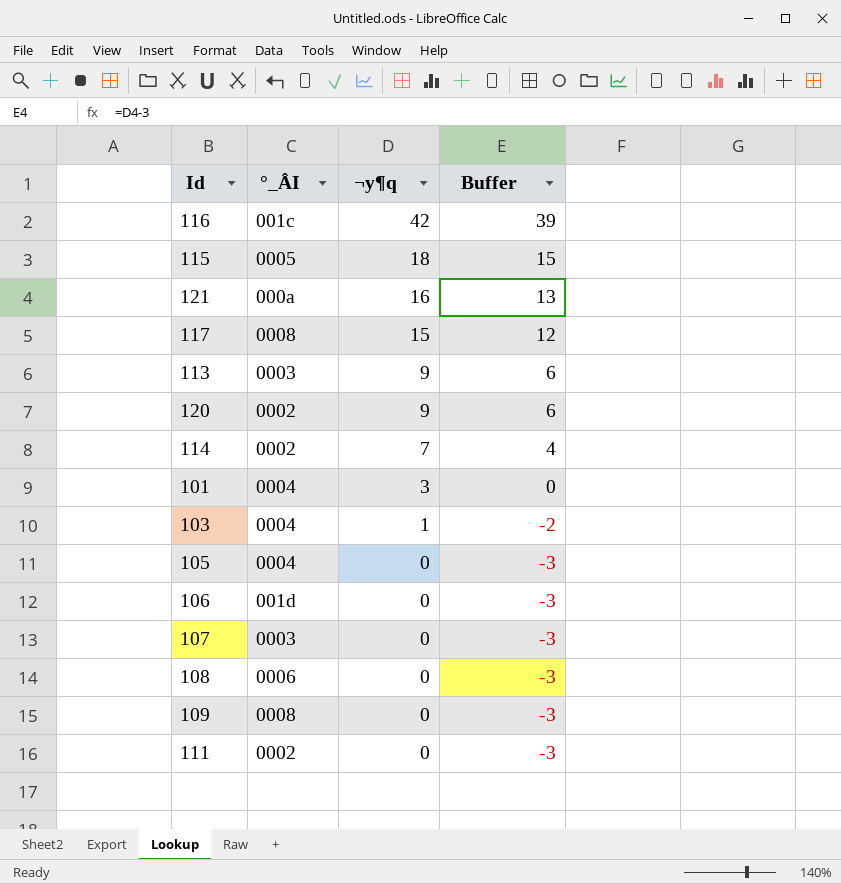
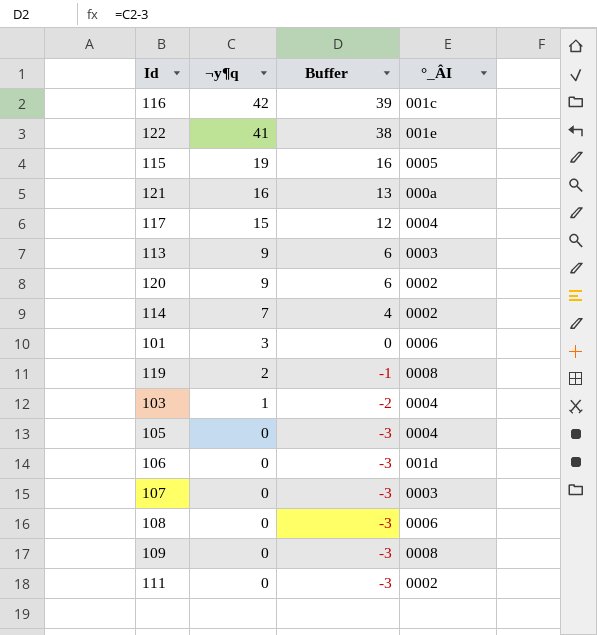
column °_ÂI | position: 2 -> 4
row 122: none -> 41 | 38 | 001e
115 | ¬y¶q: 18 -> 19
115 | Buffer: 15 -> 16
117 | °_ÂI: 0008 -> 0004
101 | °_ÂI: 0004 -> 0006
row 119: none -> 2 | -1 | 0008

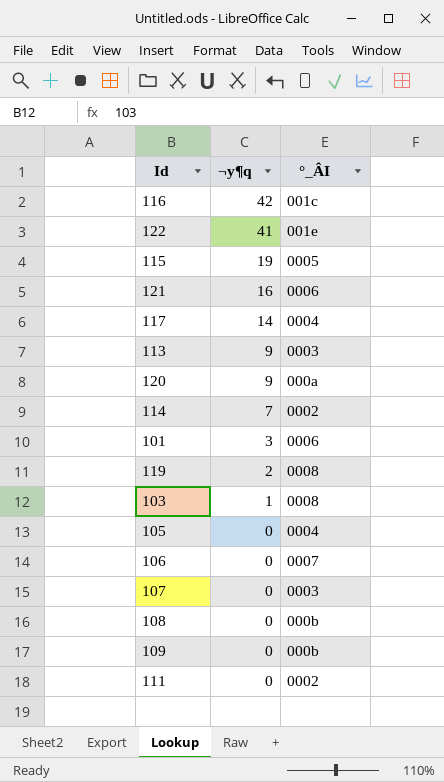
column Buffer | formula: [¬y¶q] - 3 -> none
121 | °_ÂI: 000a -> 0006
117 | ¬y¶q: 15 -> 14
120 | °_ÂI: 0002 -> 000a
103 | °_ÂI: 0004 -> 0008
106 | °_ÂI: 001d -> 0007
108 | °_ÂI: 0006 -> 000b
109 | °_ÂI: 0008 -> 000b

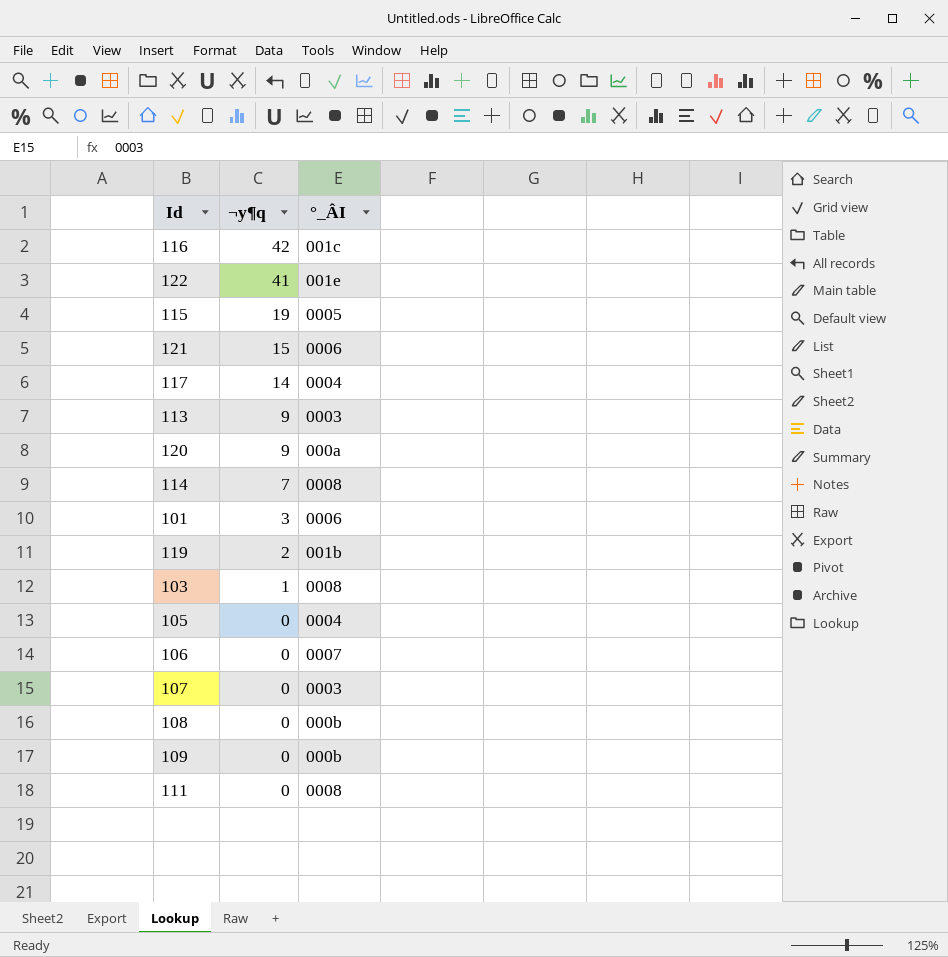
121 | ¬y¶q: 16 -> 15
114 | °_ÂI: 0002 -> 0008
119 | °_ÂI: 0008 -> 001b
111 | °_ÂI: 0002 -> 0008

